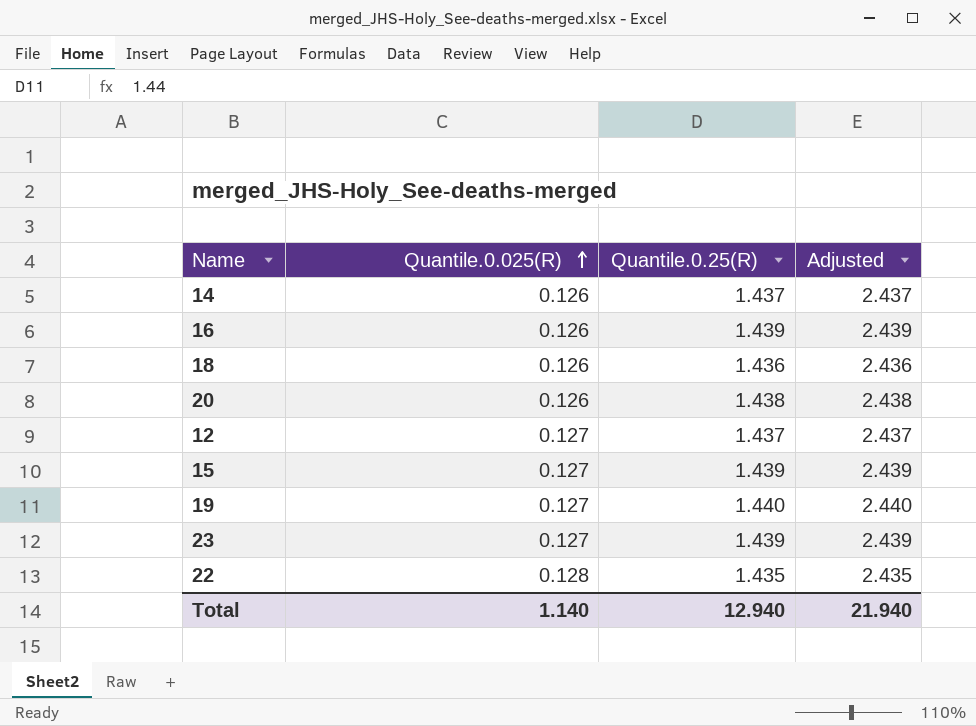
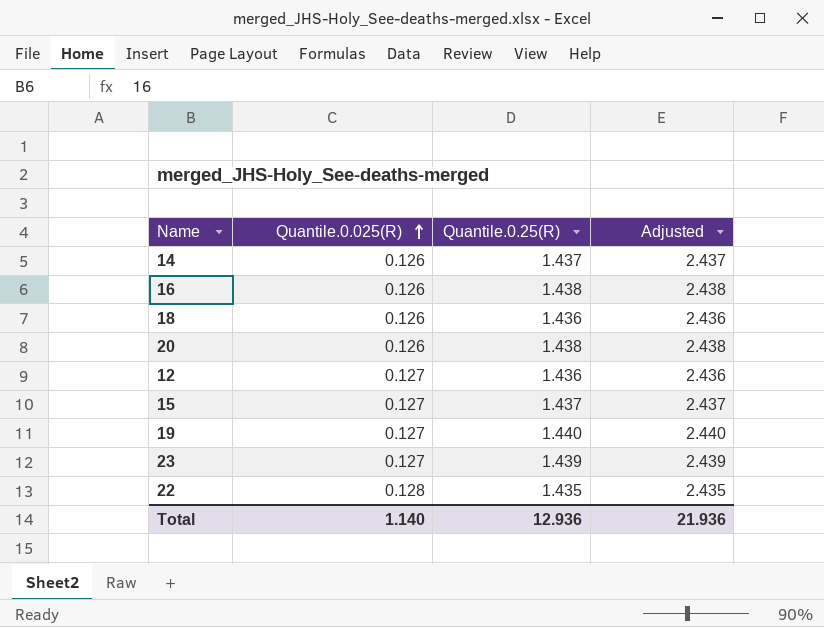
16 | Quantile.0.25(R): 1.439 -> 1.438
16 | Adjusted: 2.439 -> 2.438
12 | Quantile.0.25(R): 1.437 -> 1.436
12 | Adjusted: 2.437 -> 2.436
15 | Quantile.0.25(R): 1.439 -> 1.437
15 | Adjusted: 2.439 -> 2.437
Total | Quantile.0.25(R): 12.940 -> 12.936
Total | Adjusted: 21.940 -> 21.936

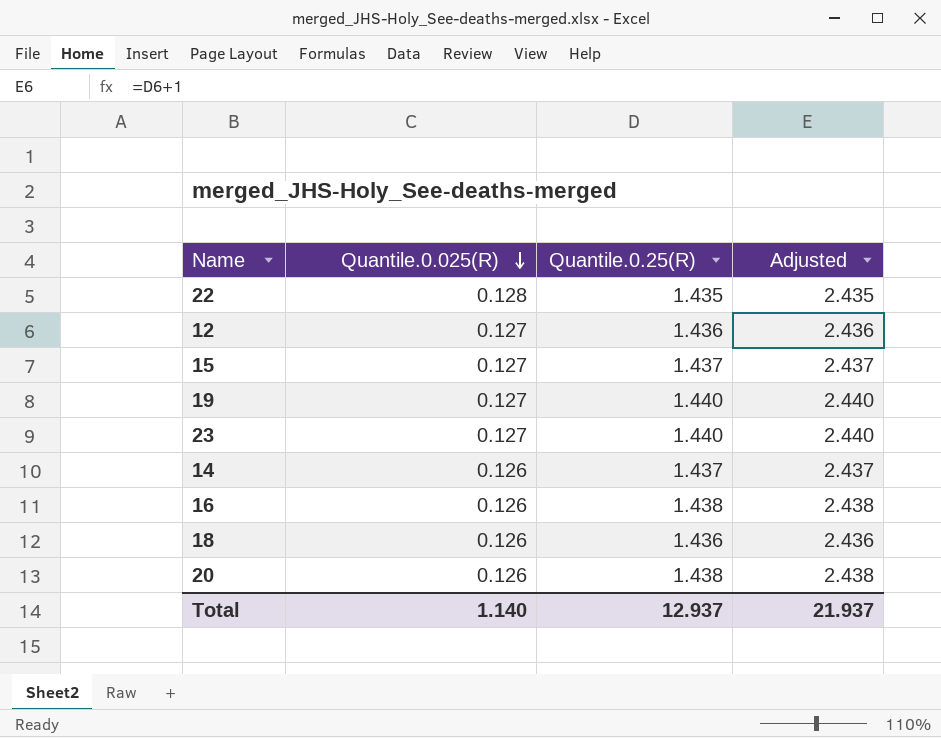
row order: Quantile.0.025(R) ascending -> Quantile.0.025(R) descending
23 | Quantile.0.25(R): 1.439 -> 1.440
23 | Adjusted: 2.439 -> 2.440
Total | Quantile.0.25(R): 12.936 -> 12.937
Total | Adjusted: 21.936 -> 21.937

